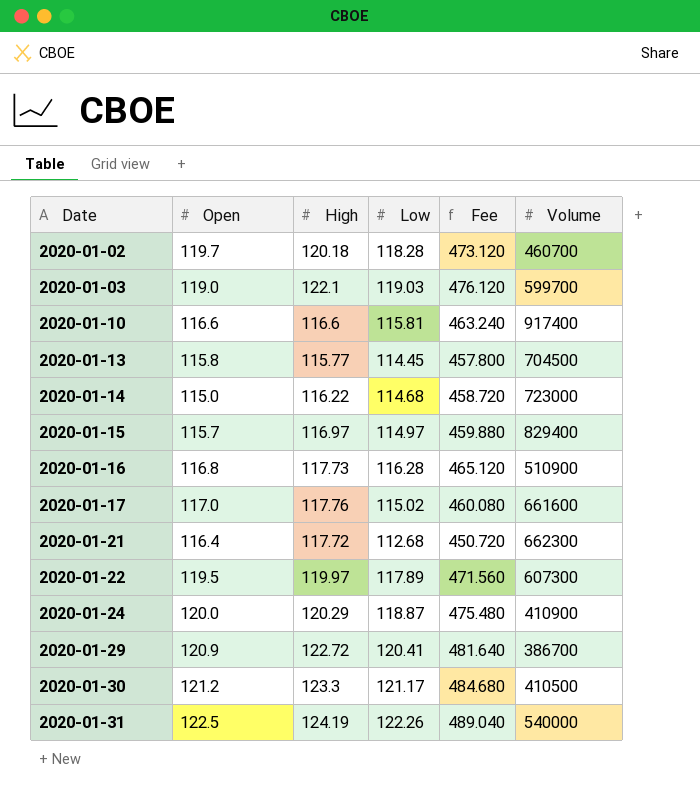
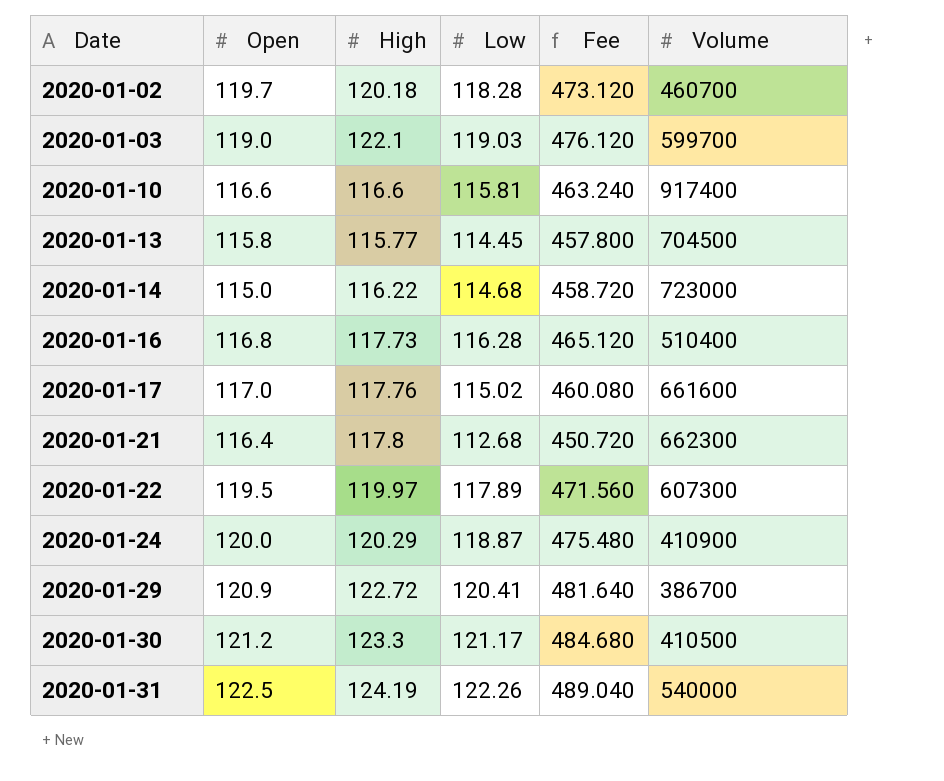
row 2020-01-15: 115.7 | 116.97 | 114.97 | 459.880 | 829400 -> none
2020-01-16 | Volume: 510900 -> 510400
2020-01-21 | High: 117.72 -> 117.8

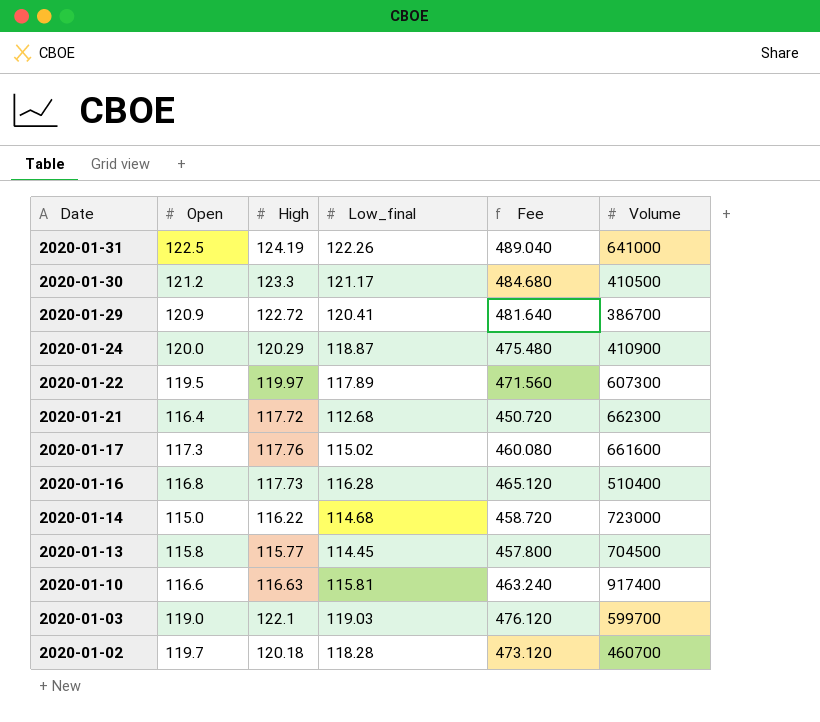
row order: Date ascending -> Date descending
column name: Low -> Low_final
2020-01-31 | Volume: 540000 -> 641000
2020-01-21 | High: 117.8 -> 117.72
2020-01-17 | Open: 117.0 -> 117.3
2020-01-10 | High: 116.6 -> 116.63

